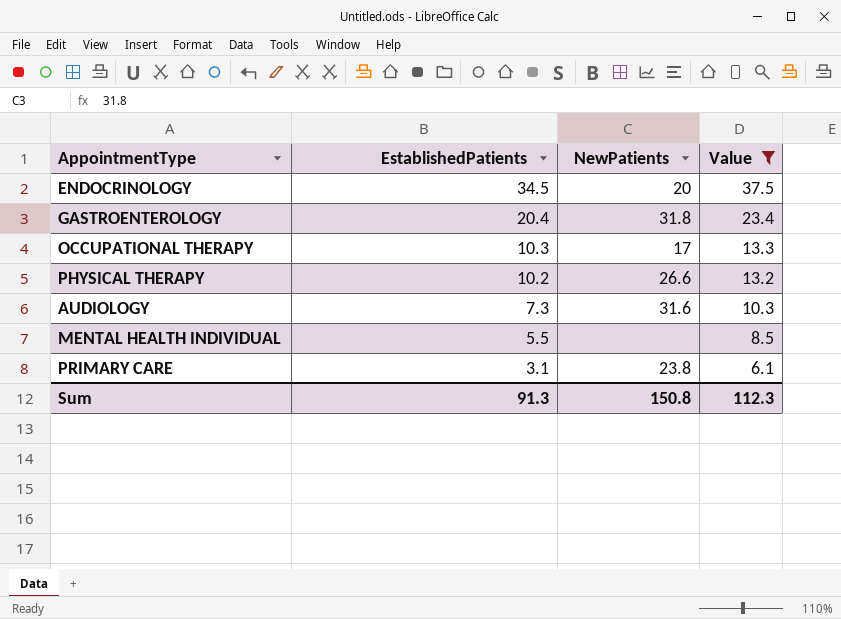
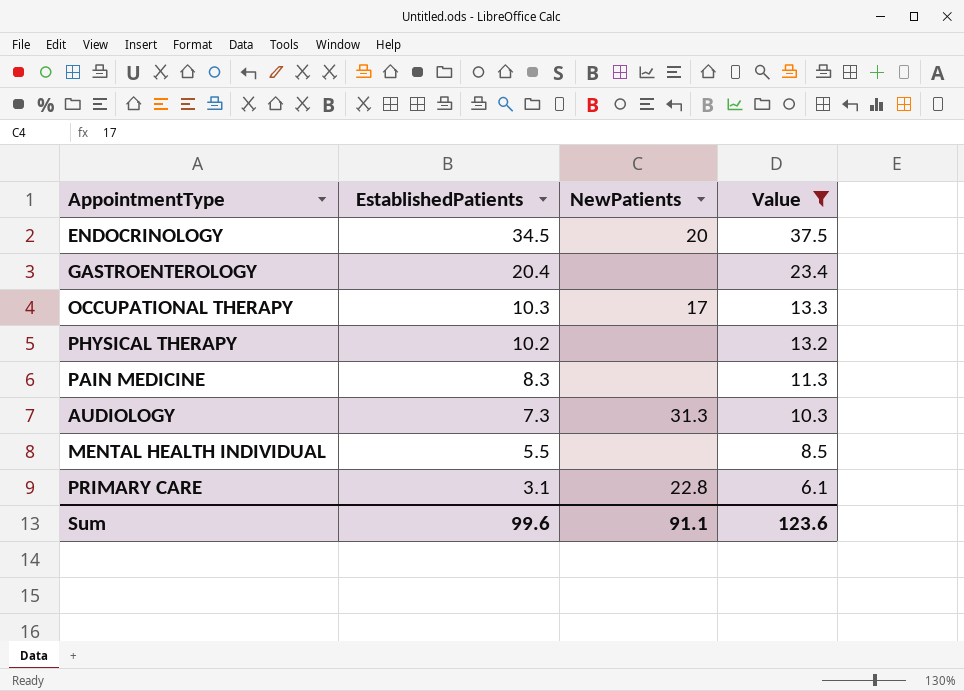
GASTROENTEROLOGY | NewPatients: 31.8 -> none
PHYSICAL THERAPY | NewPatients: 26.6 -> none
row PAIN MEDICINE: none -> 8.3 | none | 11.3
AUDIOLOGY | NewPatients: 31.6 -> 31.3
PRIMARY CARE | NewPatients: 23.8 -> 22.8
Sum | EstablishedPatients: 91.3 -> 99.6
Sum | NewPatients: 150.8 -> 91.1
Sum | Value: 112.3 -> 123.6

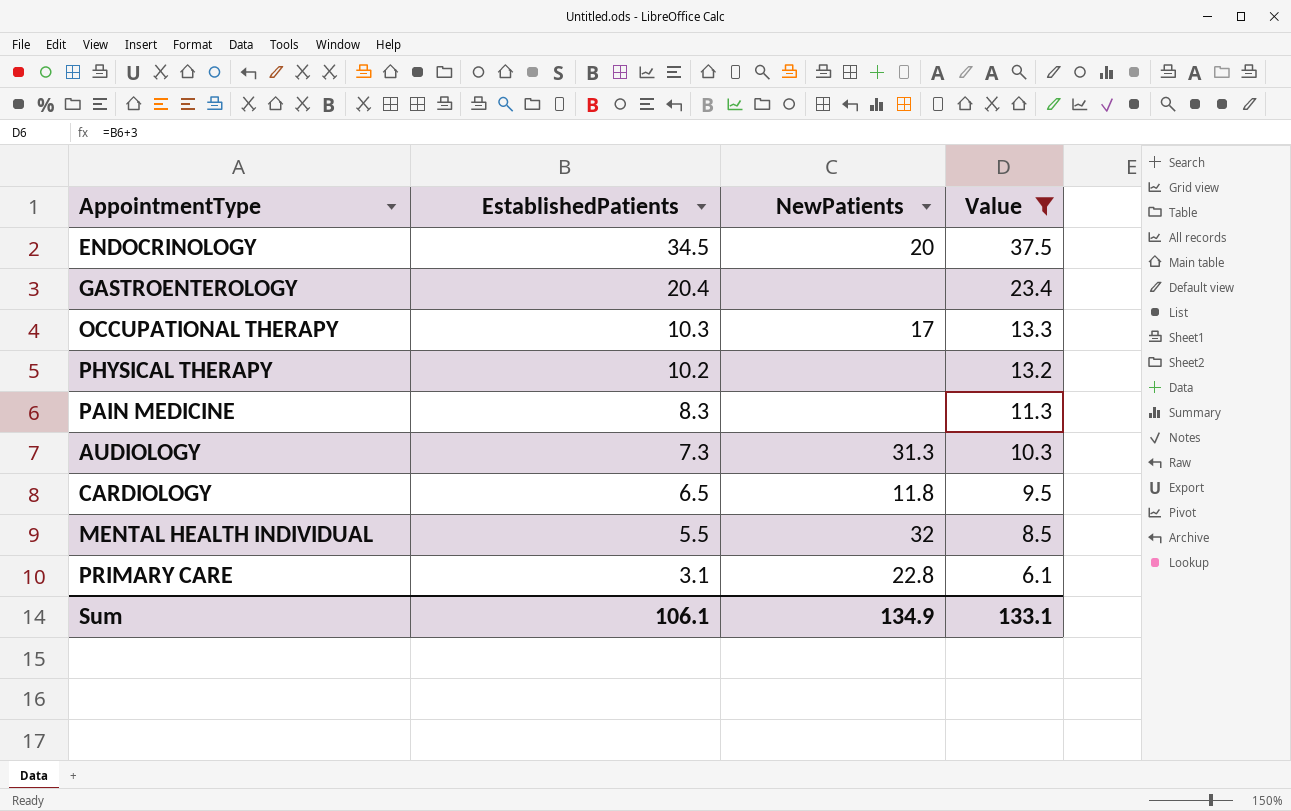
row CARDIOLOGY: none -> 6.5 | 11.8 | 9.5
MENTAL HEALTH INDIVIDUAL | NewPatients: none -> 32
Sum | EstablishedPatients: 99.6 -> 106.1
Sum | NewPatients: 91.1 -> 134.9
Sum | Value: 123.6 -> 133.1

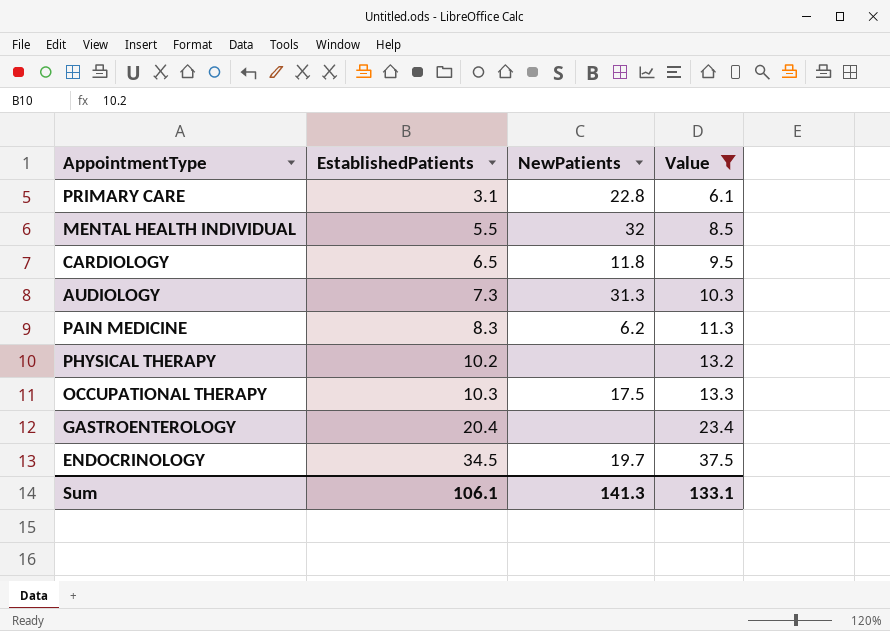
row order: EstablishedPatients descending -> EstablishedPatients ascending
PAIN MEDICINE | NewPatients: none -> 6.2
OCCUPATIONAL THERAPY | NewPatients: 17 -> 17.5
ENDOCRINOLOGY | NewPatients: 20 -> 19.7
Sum | NewPatients: 134.9 -> 141.3

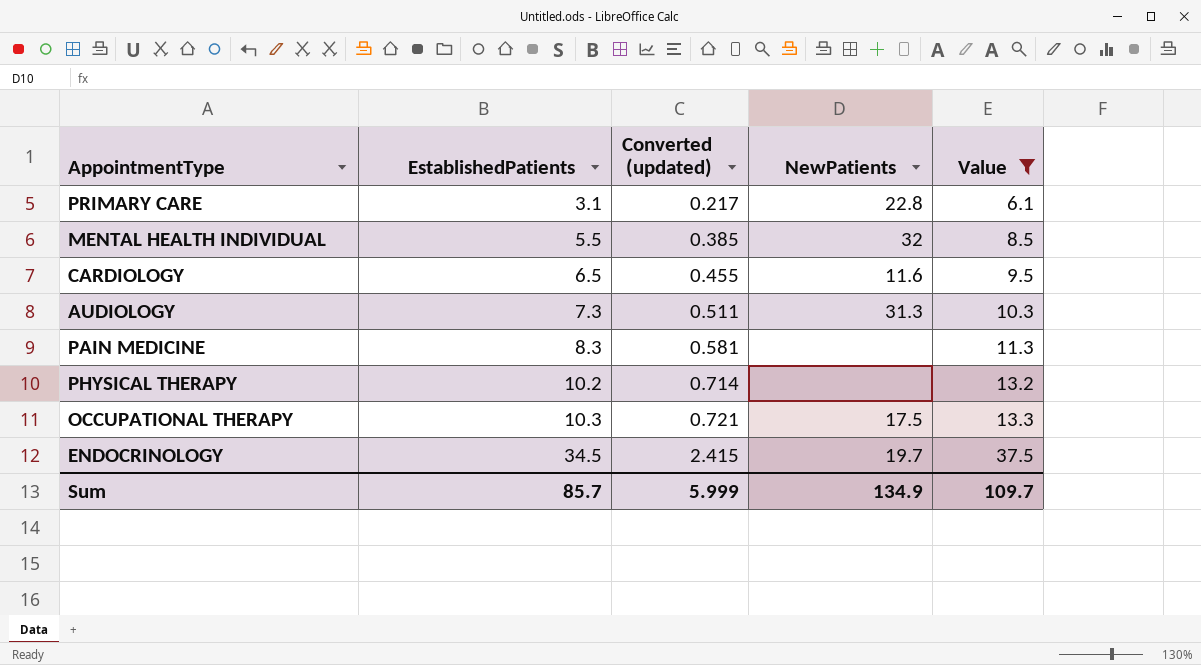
column Converted (updated) | formula: none -> [EstablishedPatients] * 0.07
row GASTROENTEROLOGY: 20.4 | none | 23.4 -> none
CARDIOLOGY | NewPatients: 11.8 -> 11.6
PAIN MEDICINE | NewPatients: 6.2 -> none
Sum | EstablishedPatients: 106.1 -> 85.7
Sum | NewPatients: 141.3 -> 134.9
Sum | Value: 133.1 -> 109.7

